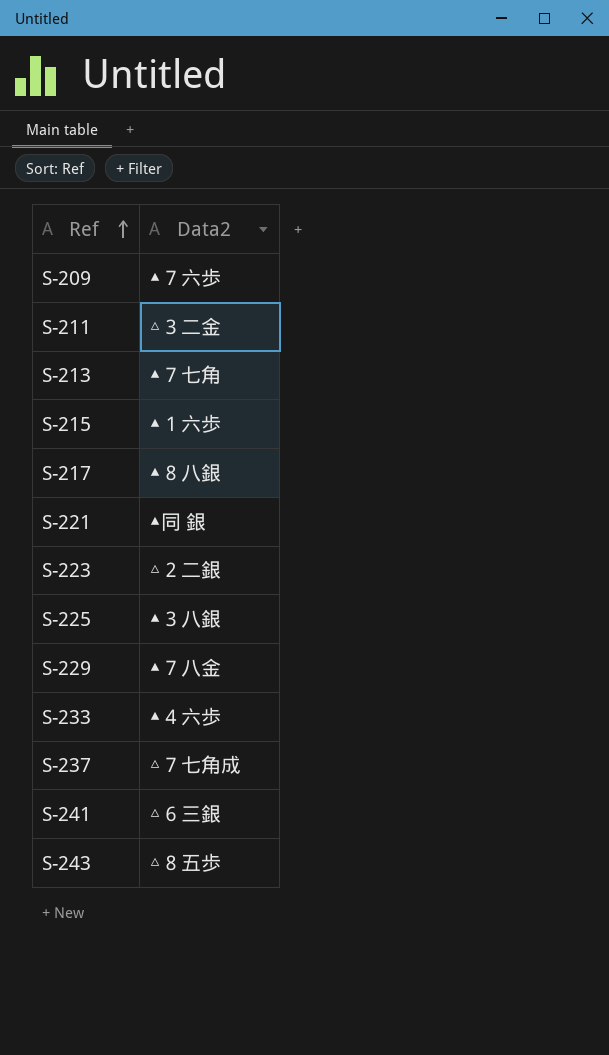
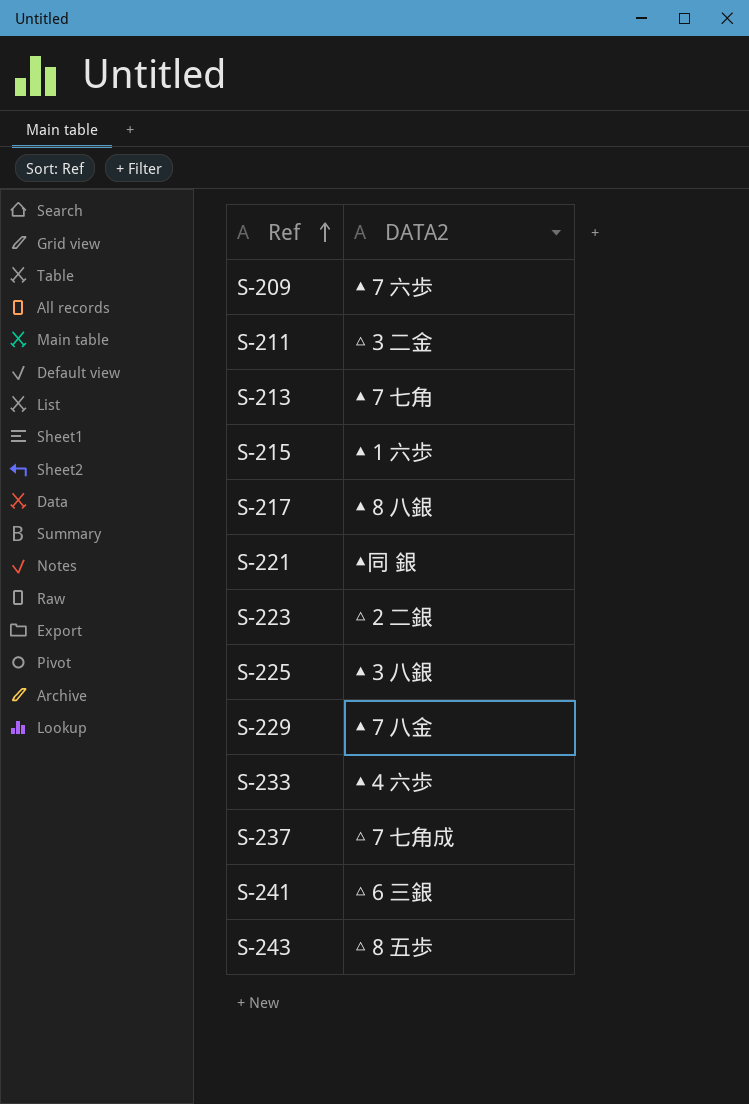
column name: Data2 -> DATA2

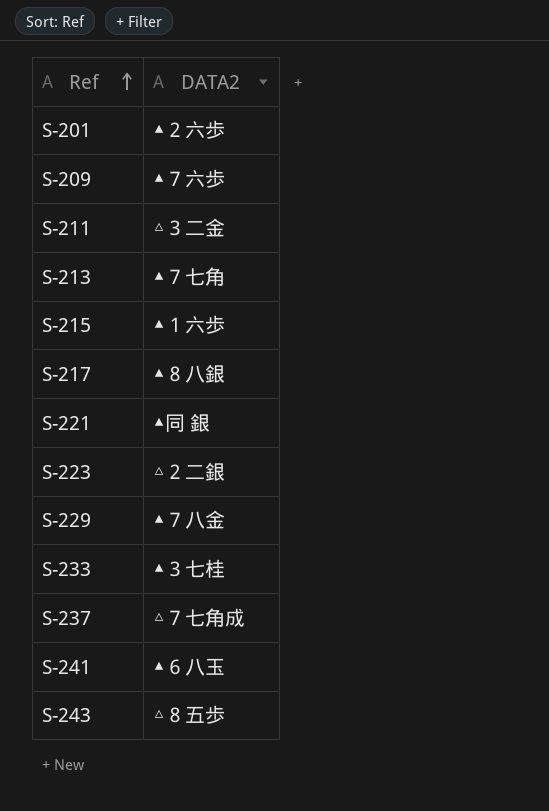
row S-225: ▲３八銀 -> none
row S-201: none -> ▲２六歩
S-233 | DATA2: ▲４六歩 -> ▲３七桂
S-241 | DATA2: △６三銀 -> ▲６八玉

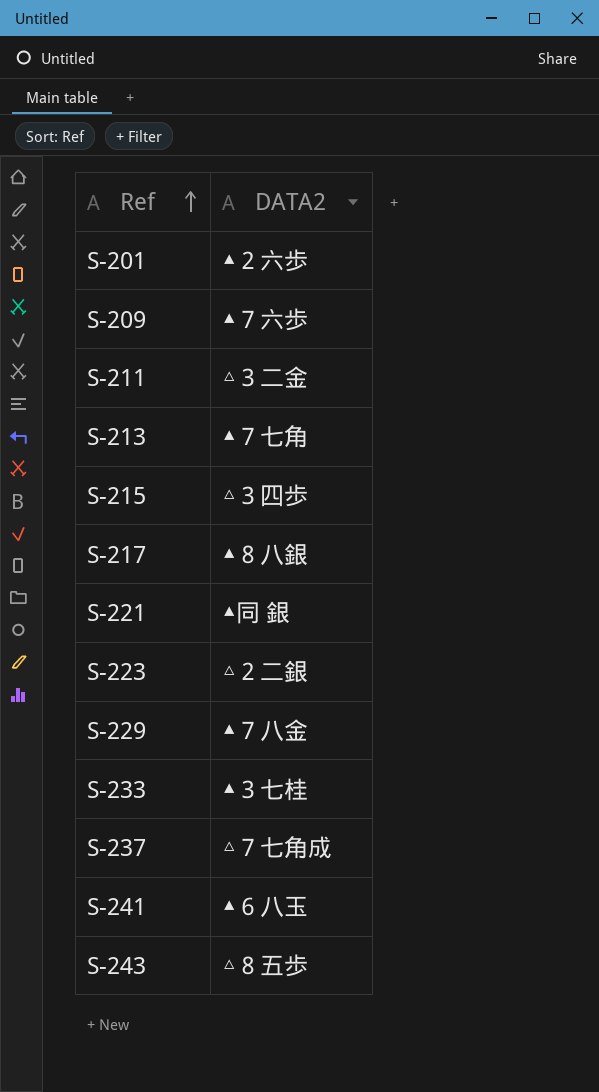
S-215 | DATA2: ▲１六歩 -> △３四歩

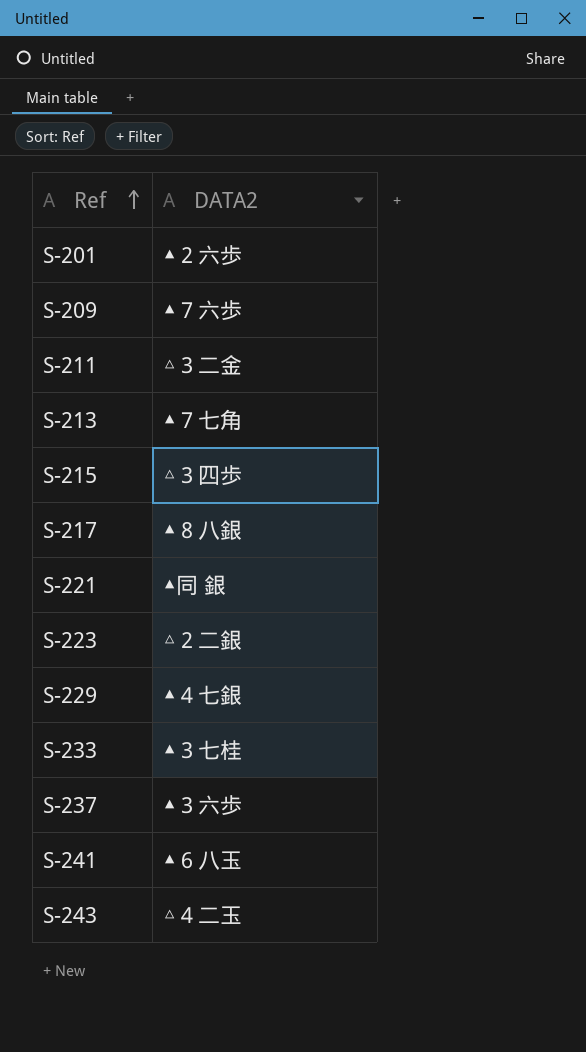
S-229 | DATA2: ▲７八金 -> ▲４七銀
S-237 | DATA2: △７七角成 -> ▲３六歩
S-243 | DATA2: △８五歩 -> △４二玉

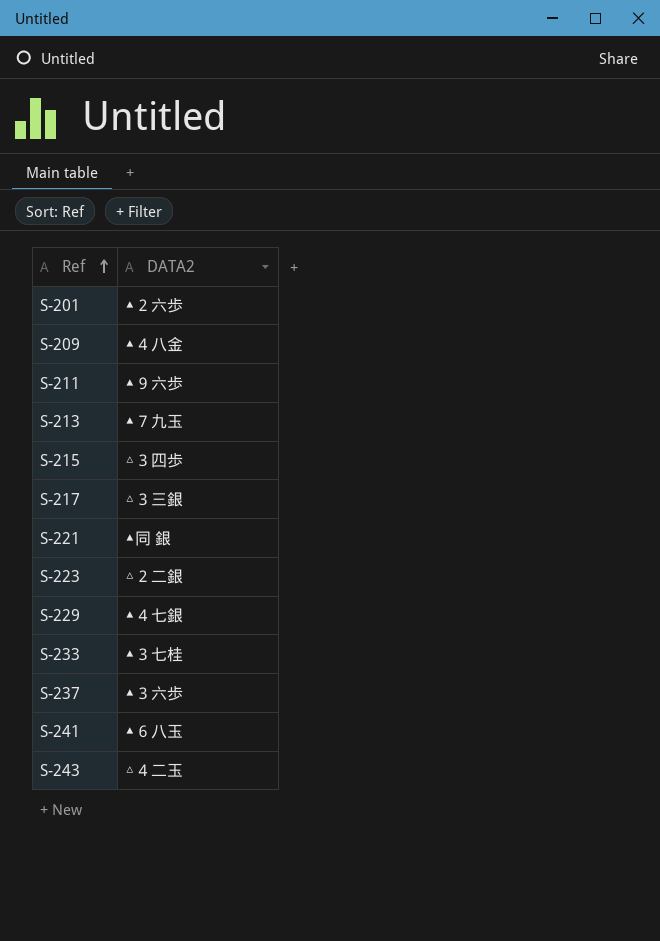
S-209 | DATA2: ▲７六歩 -> ▲４八金
S-211 | DATA2: △３二金 -> ▲９六歩
S-213 | DATA2: ▲７七角 -> ▲７九玉
S-217 | DATA2: ▲８八銀 -> △３三銀

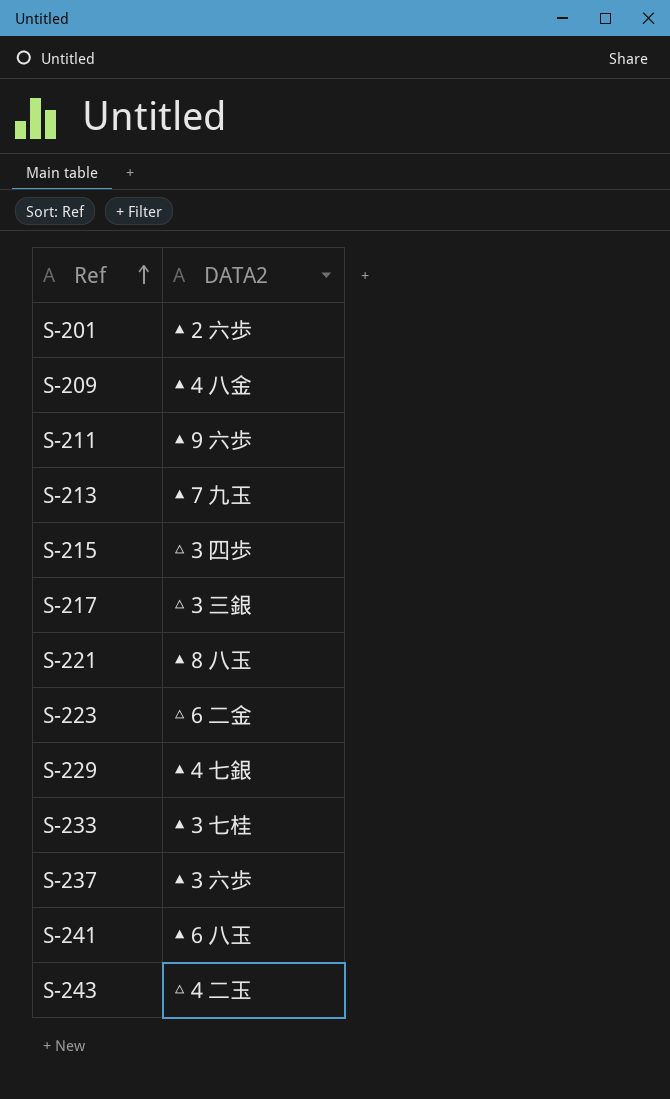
S-221 | DATA2: ▲同 銀 -> ▲８八玉
S-223 | DATA2: △２二銀 -> △６二金

